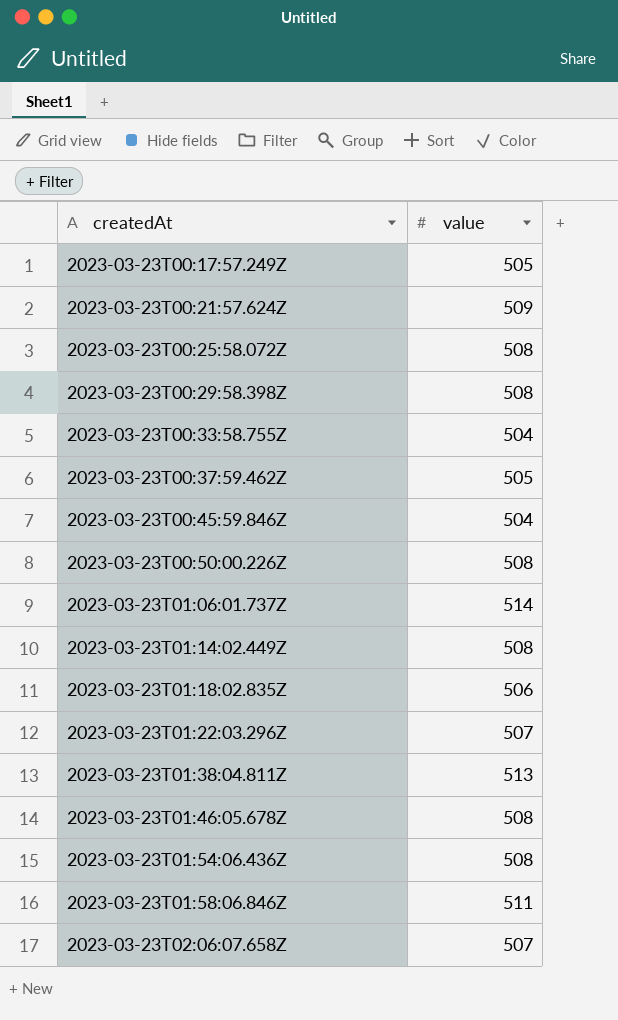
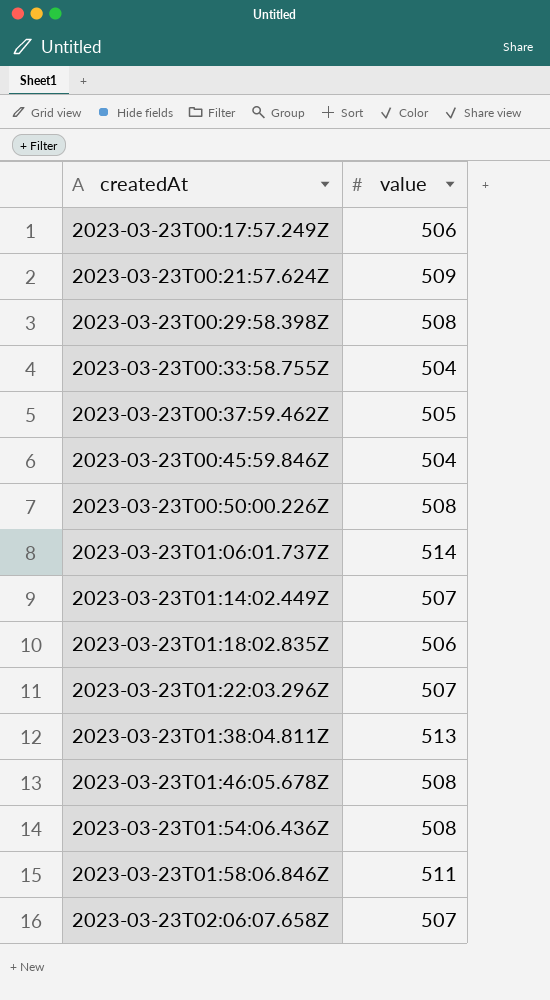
row 2023-03-23T00:25:58.072Z: 508 -> none
2023-03-23T00:17:57.249Z | value: 505 -> 506
2023-03-23T01:14:02.449Z | value: 508 -> 507

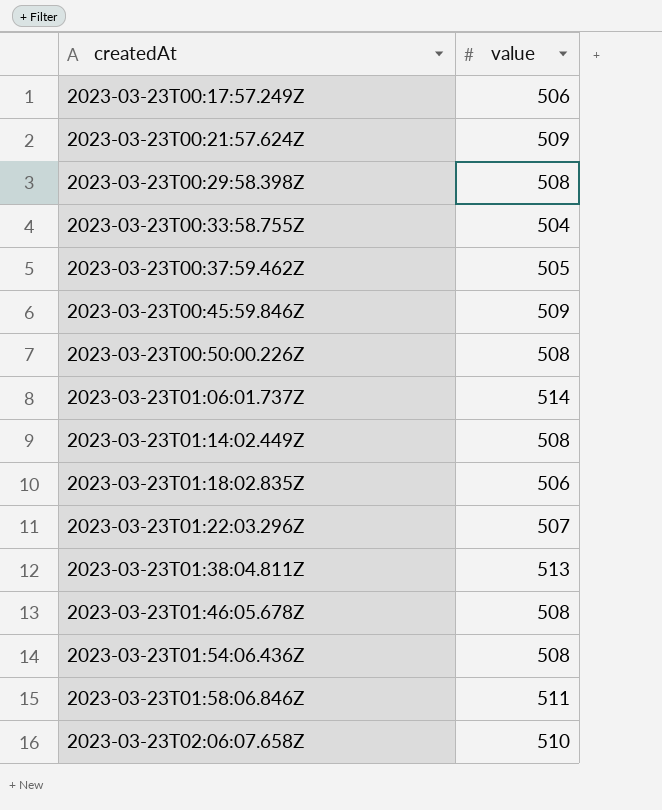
2023-03-23T00:45:59.846Z | value: 504 -> 509
2023-03-23T01:14:02.449Z | value: 507 -> 508
2023-03-23T02:06:07.658Z | value: 507 -> 510

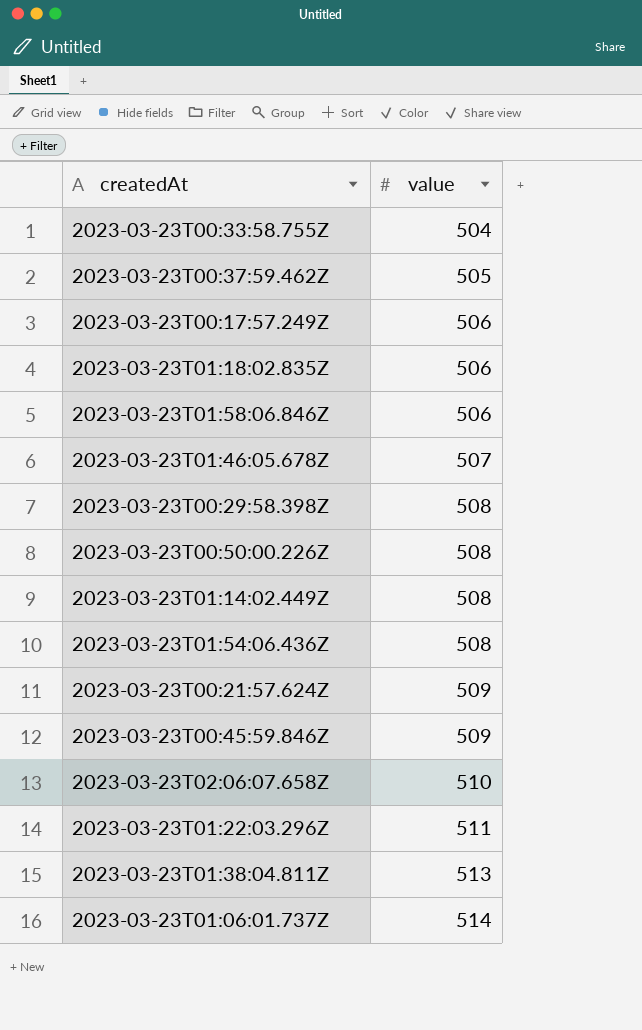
row order: createdAt ascending -> value ascending
2023-03-23T01:58:06.846Z | value: 511 -> 506
2023-03-23T01:46:05.678Z | value: 508 -> 507
2023-03-23T01:22:03.296Z | value: 507 -> 511

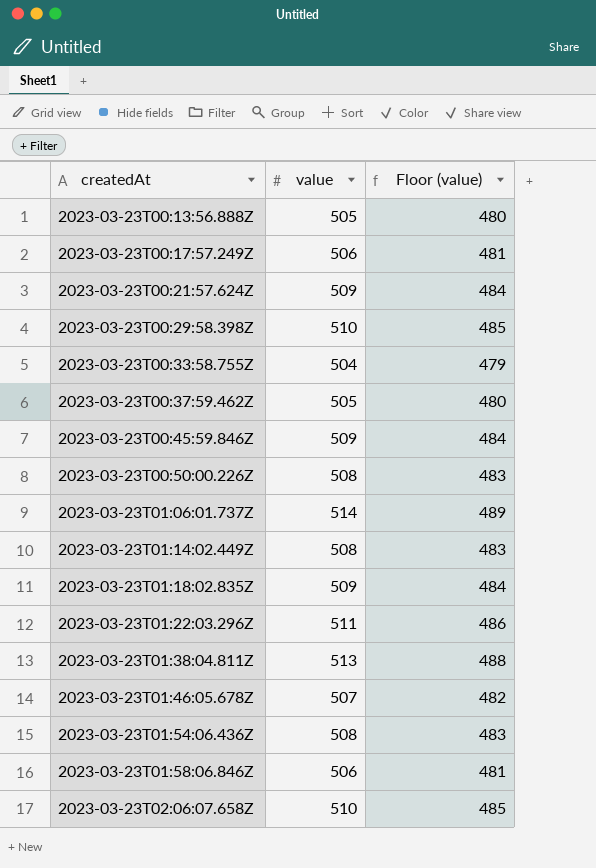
row order: value ascending -> createdAt ascending
column Floor (value) | formula: none -> [value] - 25
row 2023-03-23T00:13:56.888Z: none -> 505 | 480
2023-03-23T00:29:58.398Z | value: 508 -> 510
2023-03-23T01:18:02.835Z | value: 506 -> 509

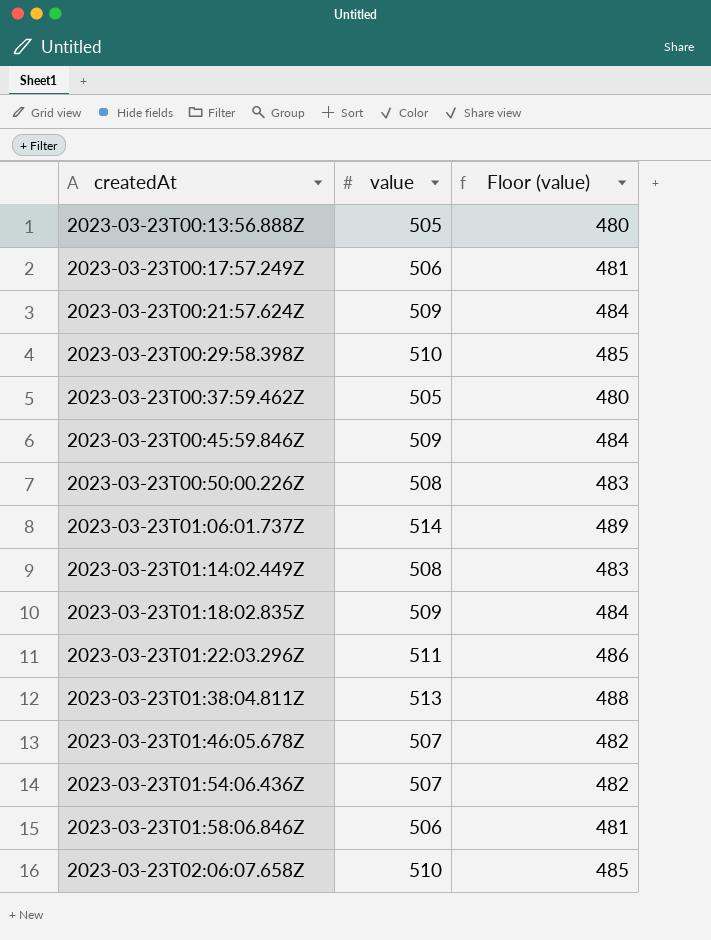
row 2023-03-23T00:33:58.755Z: 504 | 479 -> none
2023-03-23T01:54:06.436Z | value: 508 -> 507
2023-03-23T01:54:06.436Z | Floor (value): 483 -> 482

